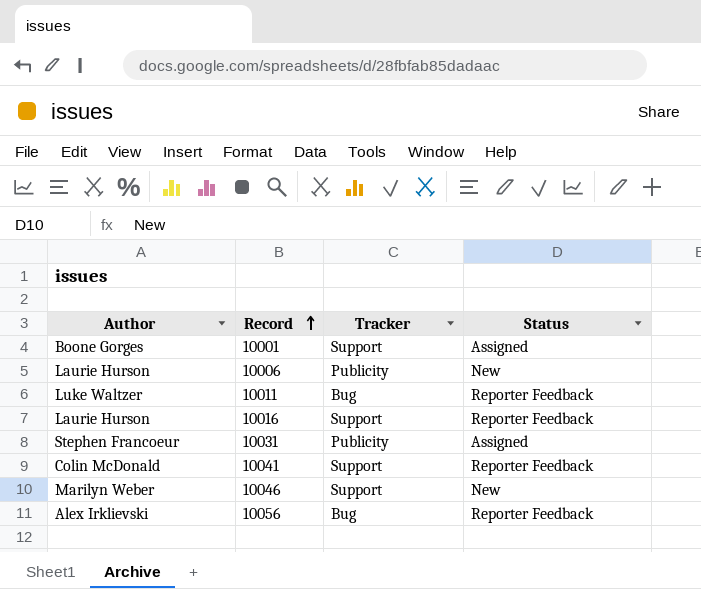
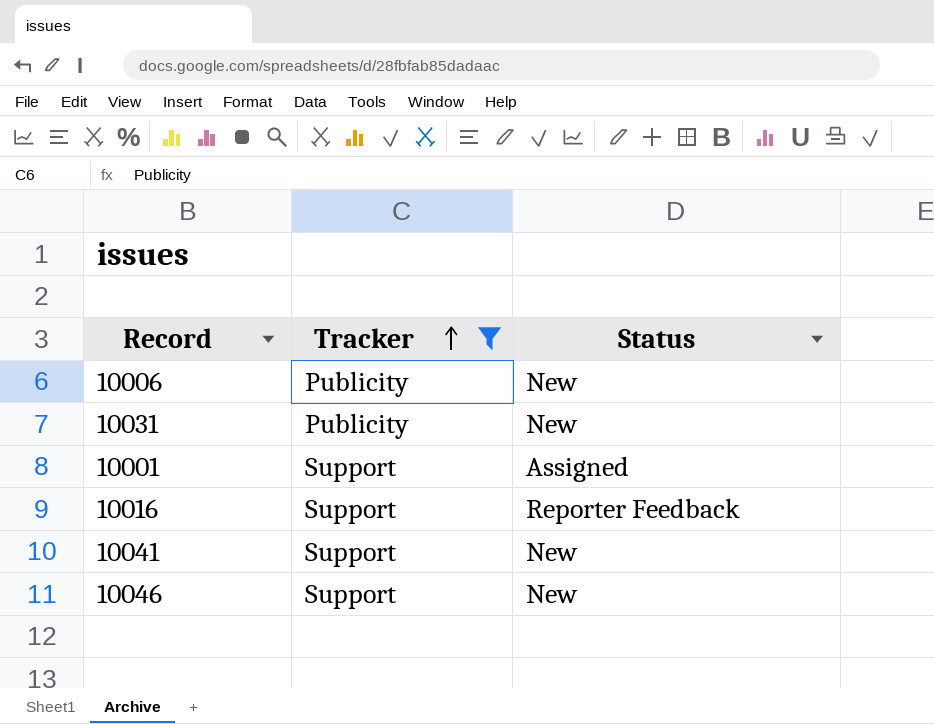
filter: none -> Tracker != Bug
row order: Record ascending -> Tracker ascending
column Author | position: 1 -> none
10031 | Status: Assigned -> New
10041 | Status: Reporter Feedback -> New

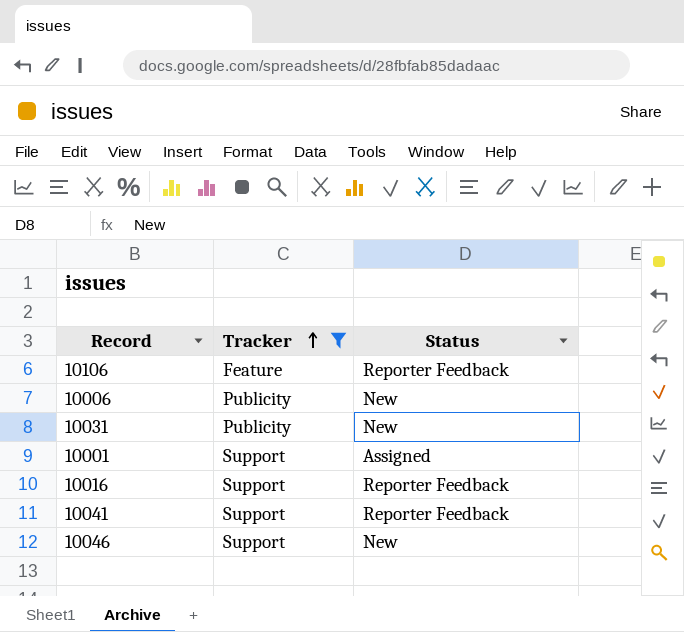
row 10106: none -> Feature | Reporter Feedback
10041 | Status: New -> Reporter Feedback

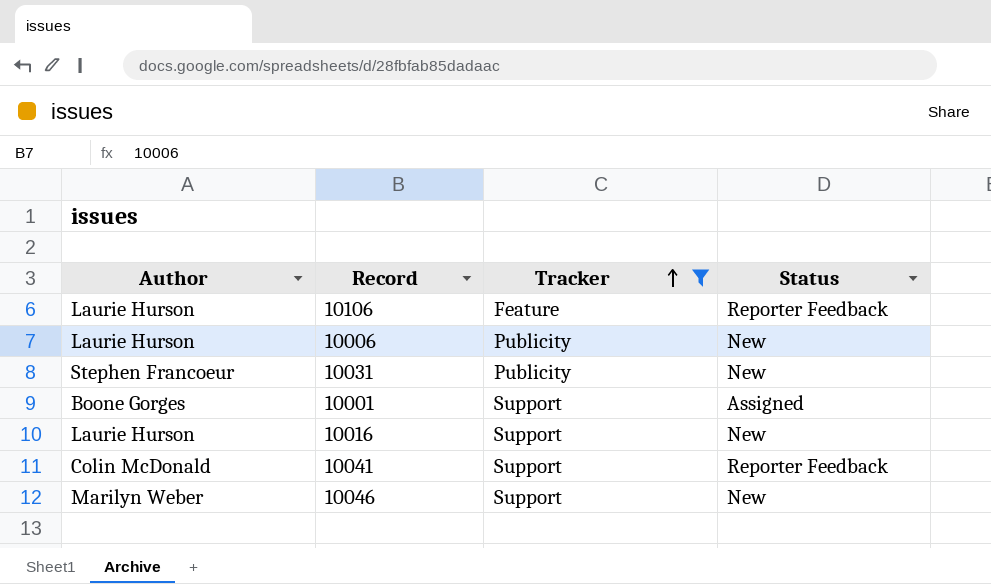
column Author | position: none -> 1
10016 | Status: Reporter Feedback -> New

